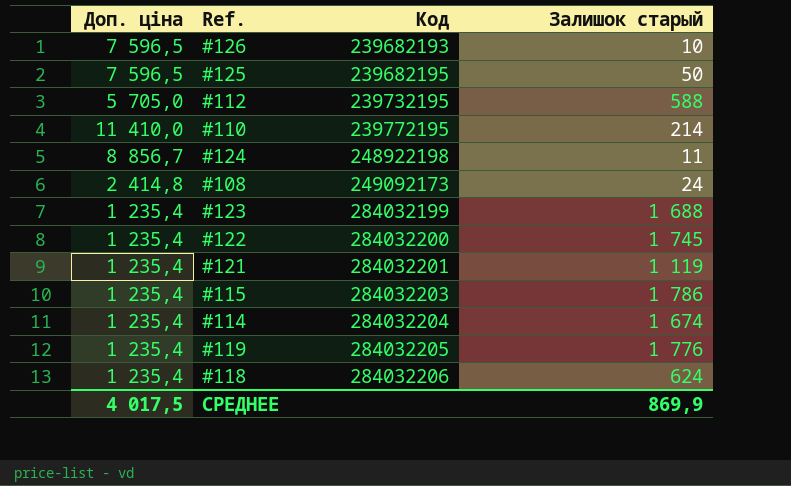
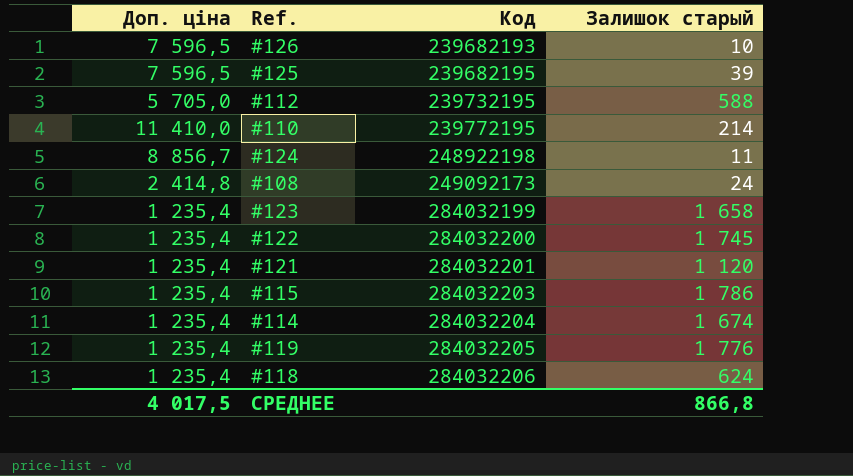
#125 | Залишок старый: 50 -> 39
#123 | Залишок старый: 1 688 -> 1 658
#121 | Залишок старый: 1 119 -> 1 120
СРЕДНЕЕ | Залишок старый: 869,9 -> 866,8

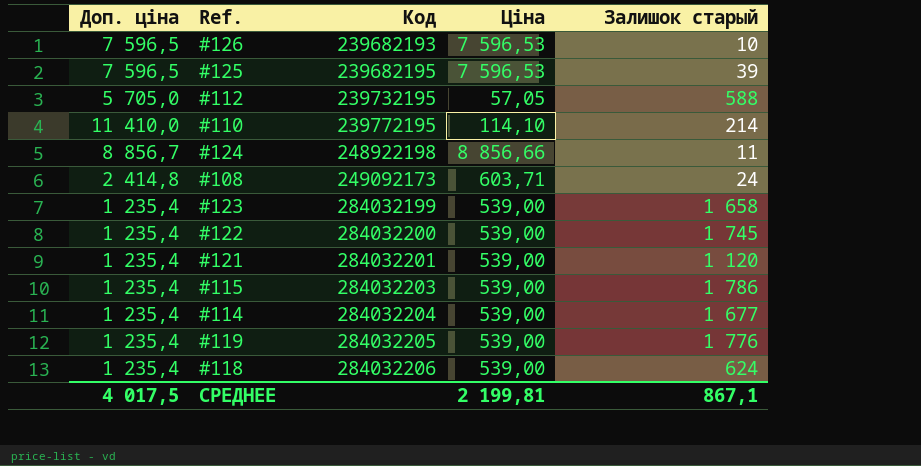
column Ціна | position: none -> 4
#114 | Залишок старый: 1 674 -> 1 677
СРЕДНЕЕ | Залишок старый: 866,8 -> 867,1

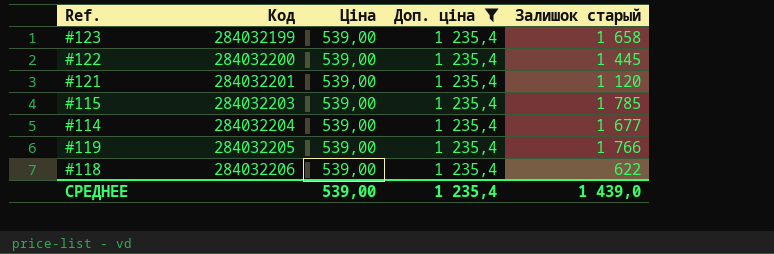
filter: none -> Доп. ціна = 1 235,4
column Доп. ціна | position: 1 -> 4
#122 | Залишок старый: 1 745 -> 1 445
#115 | Залишок старый: 1 786 -> 1 785
#119 | Залишок старый: 1 776 -> 1 766
#118 | Залишок старый: 624 -> 622
СРЕДНЕЕ | Ціна: 2 199,81 -> 539,00
СРЕДНЕЕ | Доп. ціна: 4 017,5 -> 1 235,4
СРЕДНЕЕ | Залишок старый: 867,1 -> 1 439,0

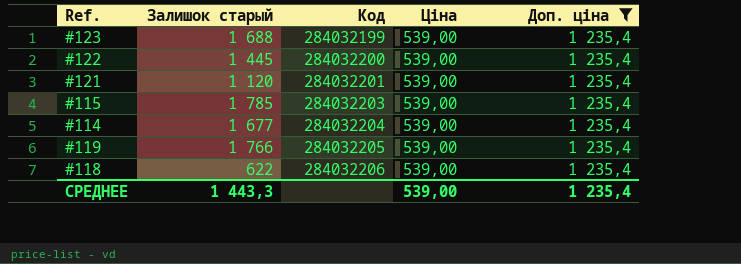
column Залишок старый | position: 5 -> 2
#123 | Залишок старый: 1 658 -> 1 688
СРЕДНЕЕ | Залишок старый: 1 439,0 -> 1 443,3

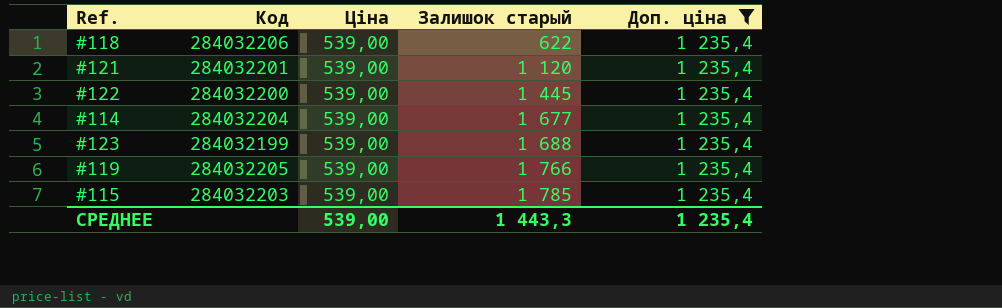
row order: Код ascending -> Залишок старый ascending
column Залишок старый | position: 2 -> 4

